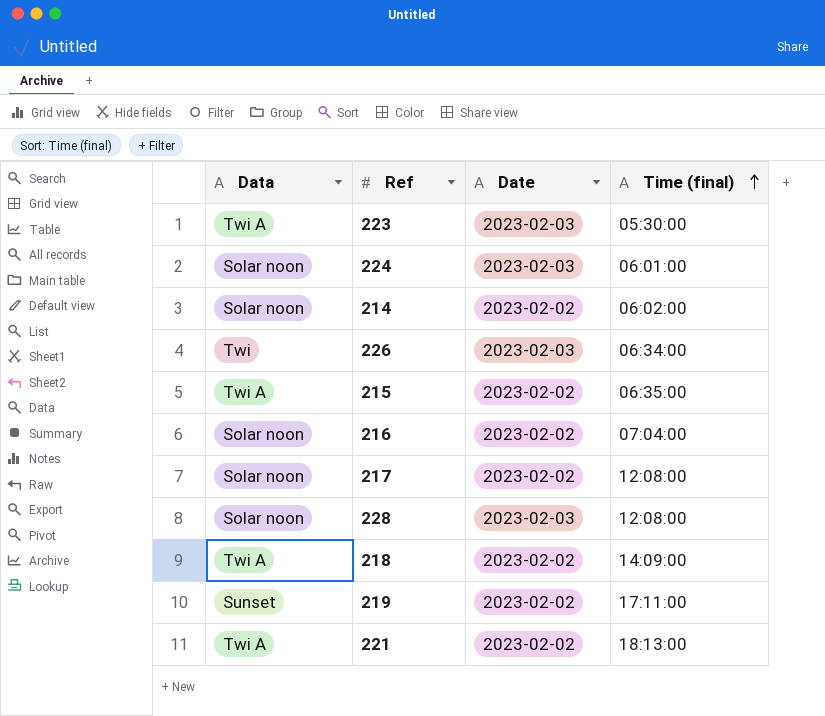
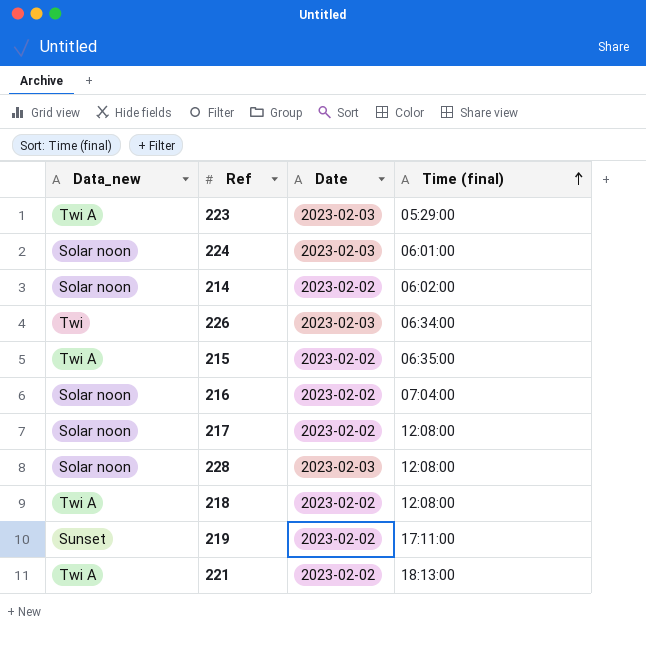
column name: Data -> Data_new
223 | Time (final): 05:30:00 -> 05:29:00
218 | Time (final): 14:09:00 -> 12:08:00

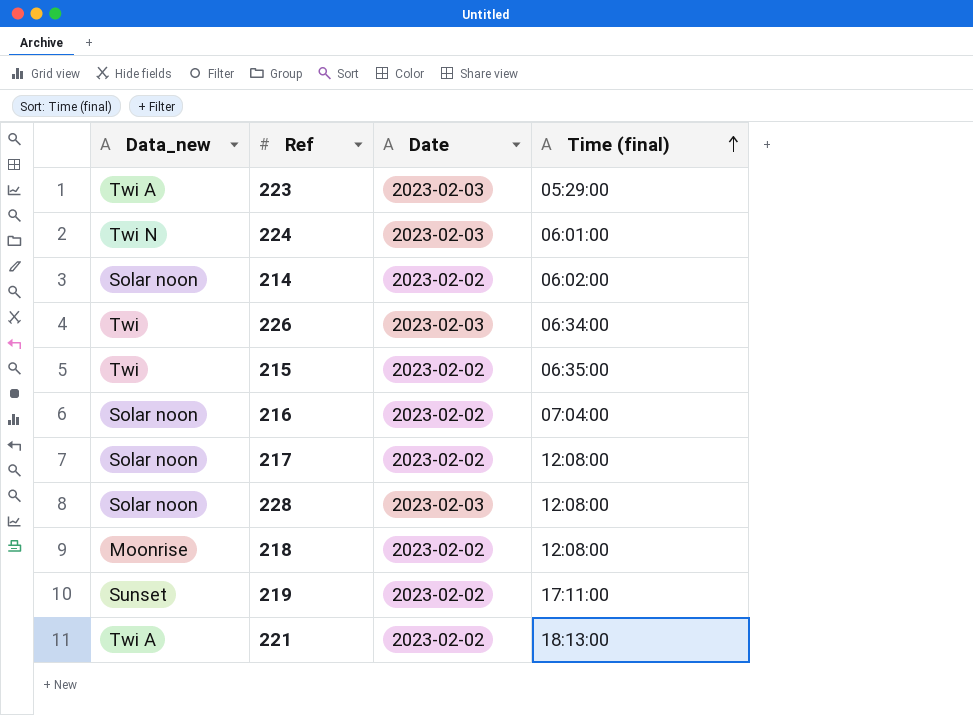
224 | Data_new: Solar noon -> Twi N
215 | Data_new: Twi A -> Twi
218 | Data_new: Twi A -> Moonrise

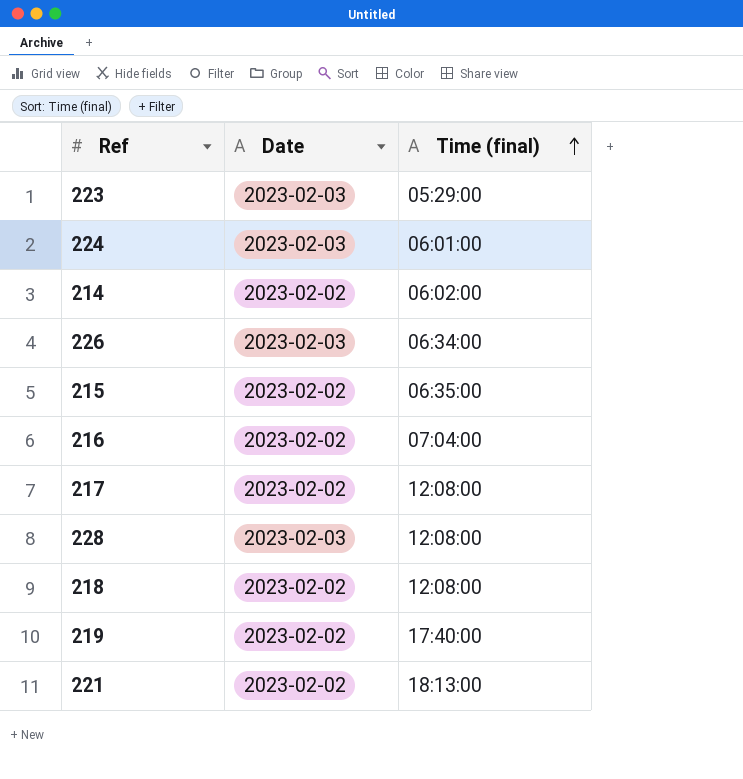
column Data_new | position: 1 -> none
219 | Time (final): 17:11:00 -> 17:40:00

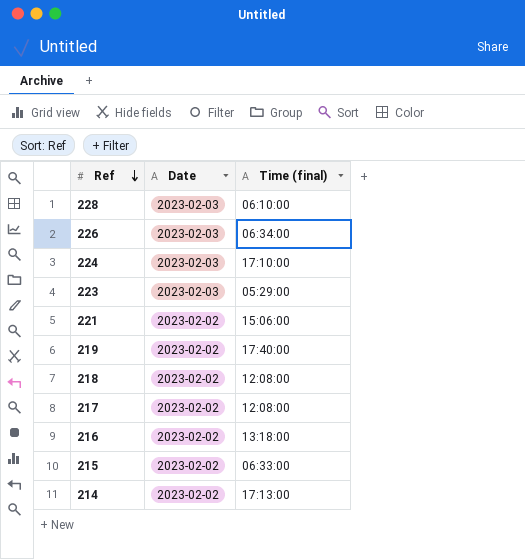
row order: Time (final) ascending -> Ref descending
228 | Time (final): 12:08:00 -> 06:10:00
224 | Time (final): 06:01:00 -> 17:10:00
221 | Time (final): 18:13:00 -> 15:06:00
216 | Time (final): 07:04:00 -> 13:18:00
215 | Time (final): 06:35:00 -> 06:33:00
214 | Time (final): 06:02:00 -> 17:13:00

